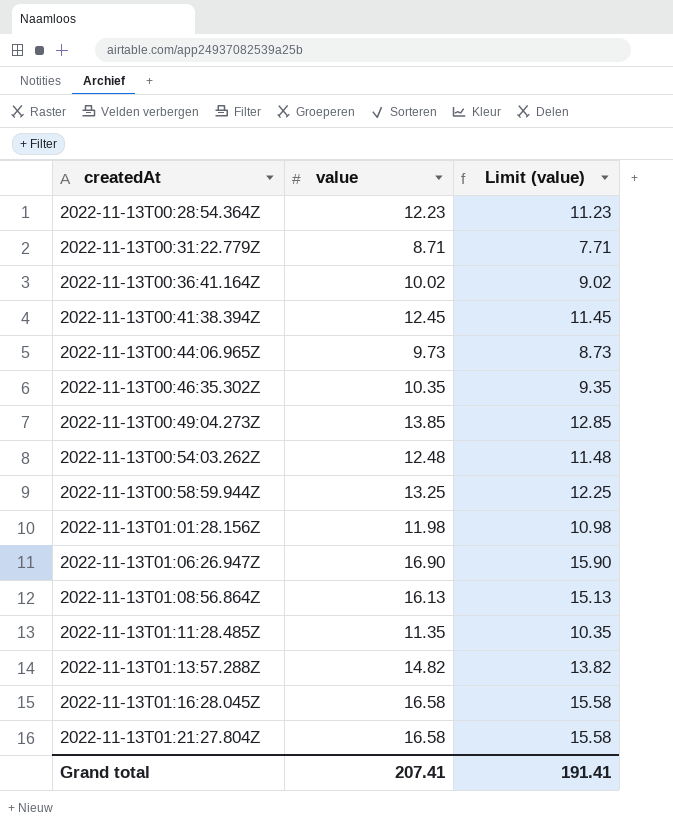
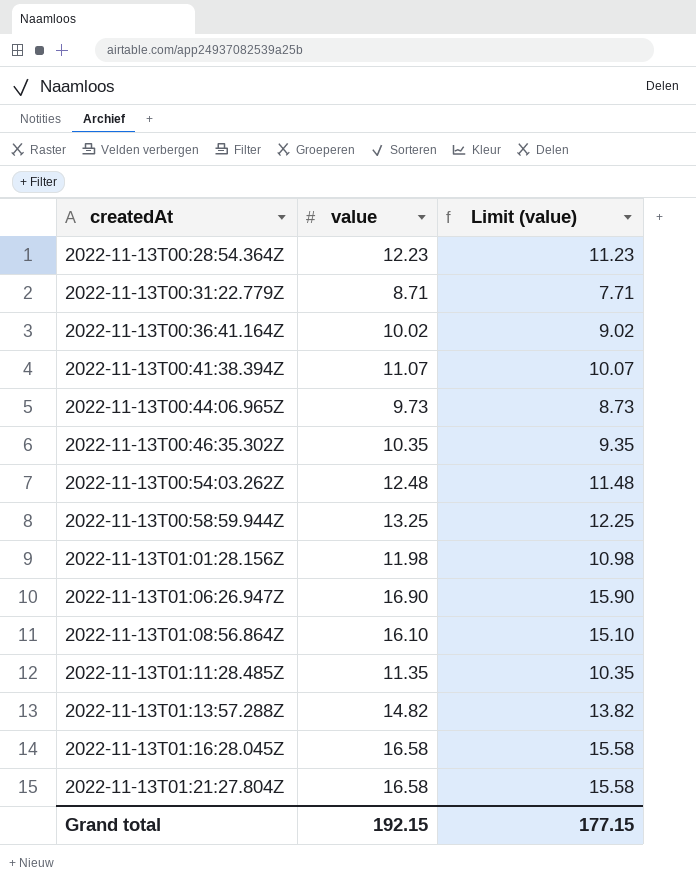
row 2022-11-13T00:49:04.273Z: 13.85 | 12.85 -> none
2022-11-13T00:41:38.394Z | value: 12.45 -> 11.07
2022-11-13T00:41:38.394Z | Limit (value): 11.45 -> 10.07
2022-11-13T01:08:56.864Z | value: 16.13 -> 16.10
2022-11-13T01:08:56.864Z | Limit (value): 15.13 -> 15.10
Grand total | value: 207.41 -> 192.15
Grand total | Limit (value): 191.41 -> 177.15

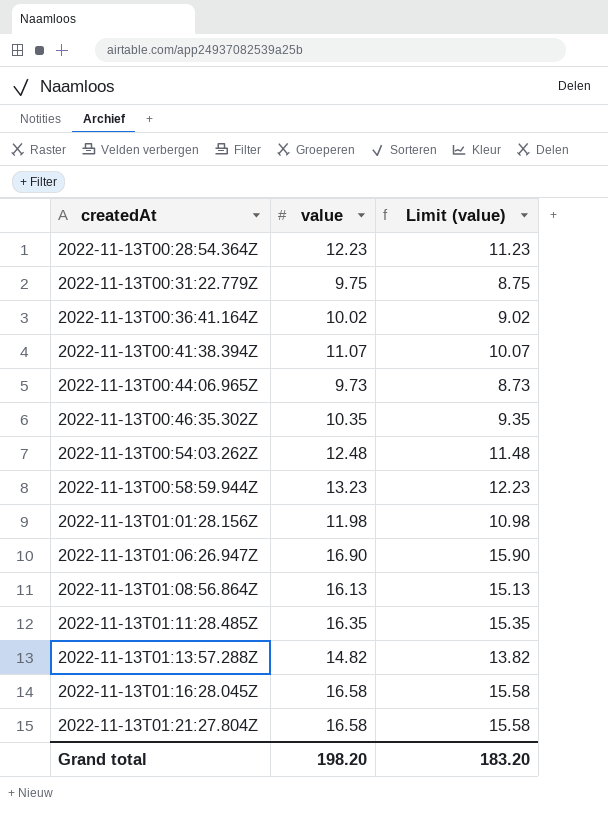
2022-11-13T00:31:22.779Z | value: 8.71 -> 9.75
2022-11-13T00:31:22.779Z | Limit (value): 7.71 -> 8.75
2022-11-13T00:58:59.944Z | value: 13.25 -> 13.23
2022-11-13T00:58:59.944Z | Limit (value): 12.25 -> 12.23
2022-11-13T01:08:56.864Z | value: 16.10 -> 16.13
2022-11-13T01:08:56.864Z | Limit (value): 15.10 -> 15.13
2022-11-13T01:11:28.485Z | value: 11.35 -> 16.35
2022-11-13T01:11:28.485Z | Limit (value): 10.35 -> 15.35
Grand total | value: 192.15 -> 198.20
Grand total | Limit (value): 177.15 -> 183.20

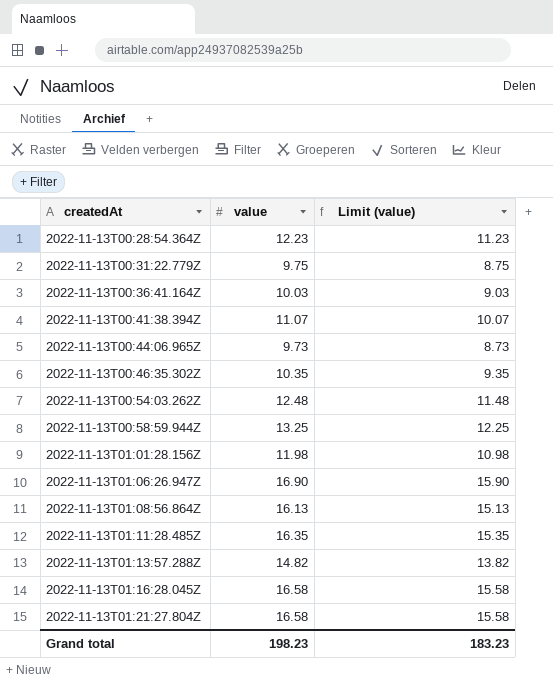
2022-11-13T00:36:41.164Z | value: 10.02 -> 10.03
2022-11-13T00:36:41.164Z | Limit (value): 9.02 -> 9.03
2022-11-13T00:58:59.944Z | value: 13.23 -> 13.25
2022-11-13T00:58:59.944Z | Limit (value): 12.23 -> 12.25
Grand total | value: 198.20 -> 198.23
Grand total | Limit (value): 183.20 -> 183.23

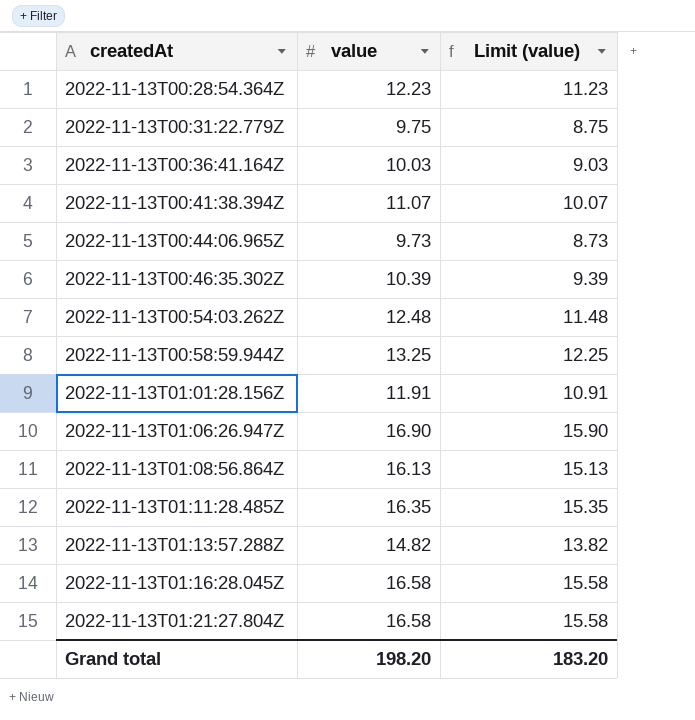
2022-11-13T00:46:35.302Z | value: 10.35 -> 10.39
2022-11-13T00:46:35.302Z | Limit (value): 9.35 -> 9.39
2022-11-13T01:01:28.156Z | value: 11.98 -> 11.91
2022-11-13T01:01:28.156Z | Limit (value): 10.98 -> 10.91
Grand total | value: 198.23 -> 198.20
Grand total | Limit (value): 183.23 -> 183.20

